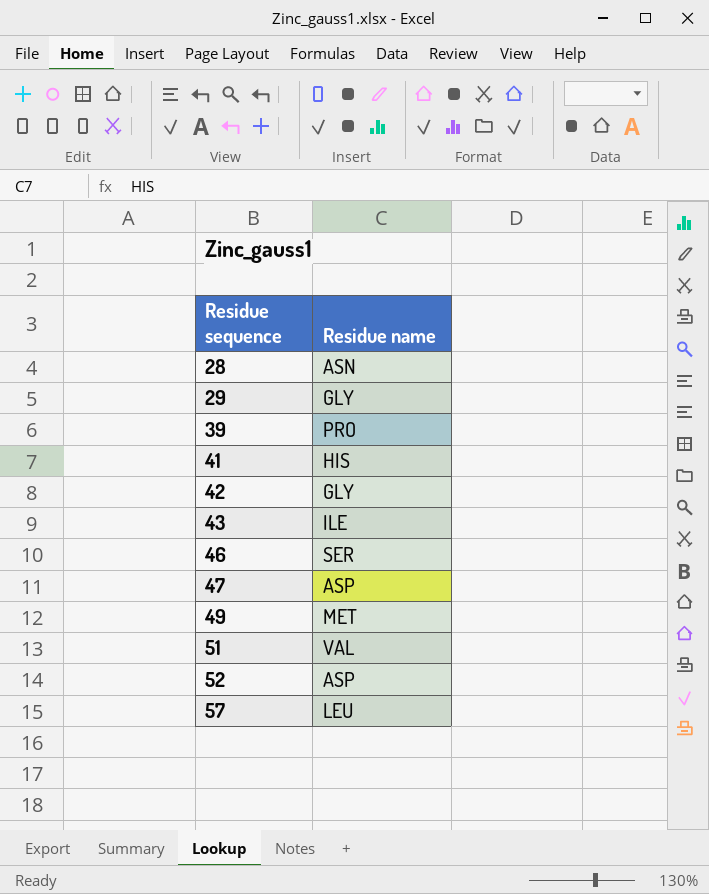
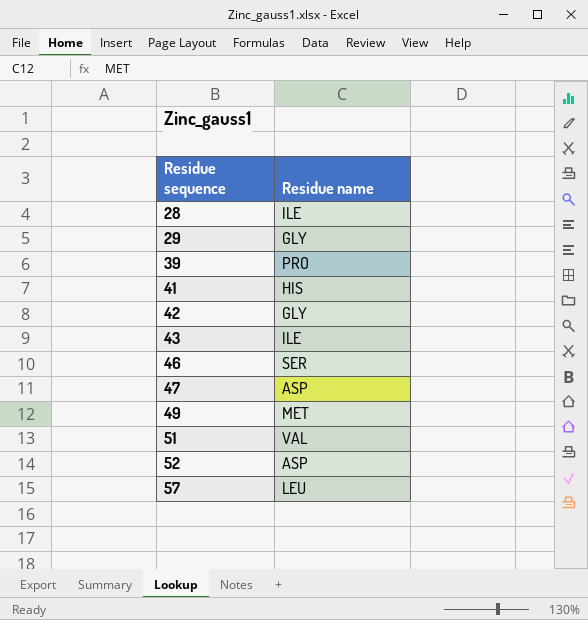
28 | Residue name: ASN -> ILE

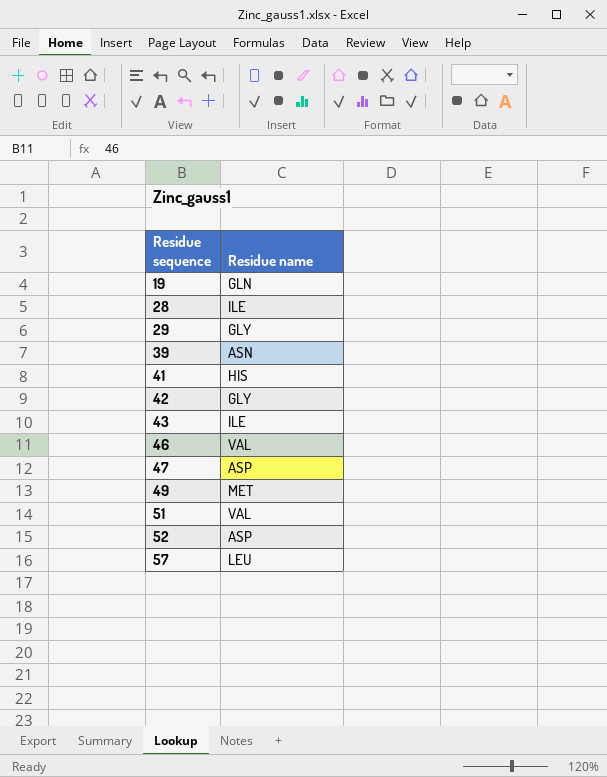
row 19: none -> GLN
39 | Residue name: PRO -> ASN
46 | Residue name: SER -> VAL

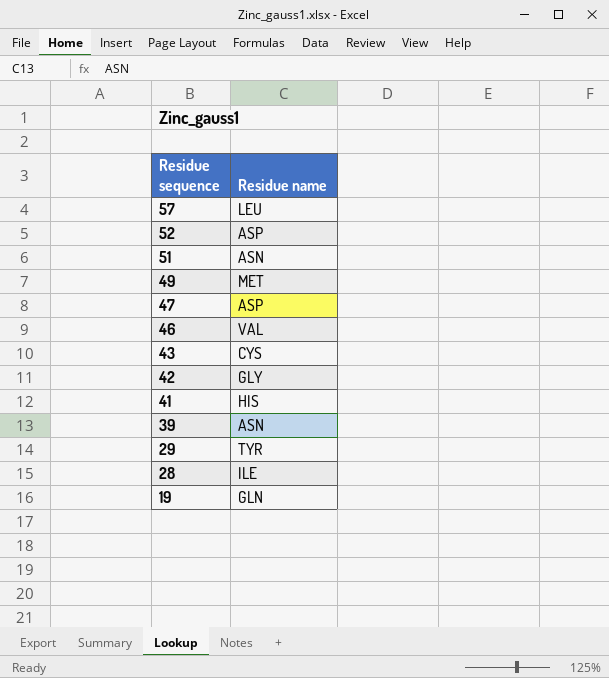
row order: Residue sequence ascending -> Residue sequence descending
51 | Residue name: VAL -> ASN
43 | Residue name: ILE -> CYS
29 | Residue name: GLY -> TYR

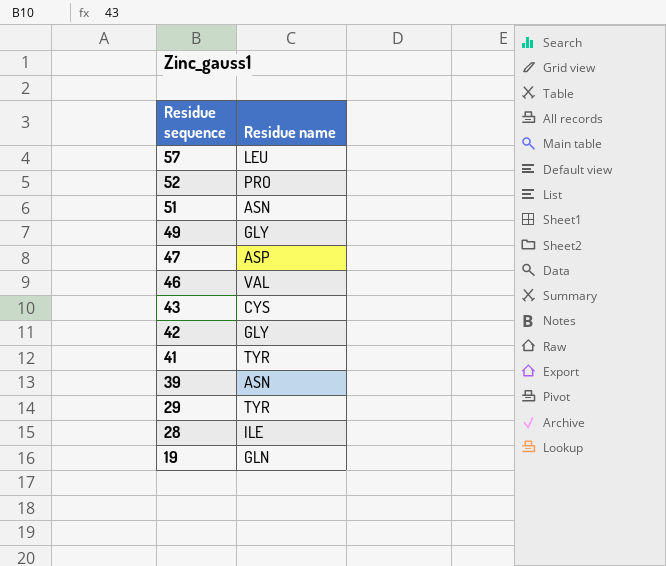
52 | Residue name: ASP -> PRO
49 | Residue name: MET -> GLY
41 | Residue name: HIS -> TYR

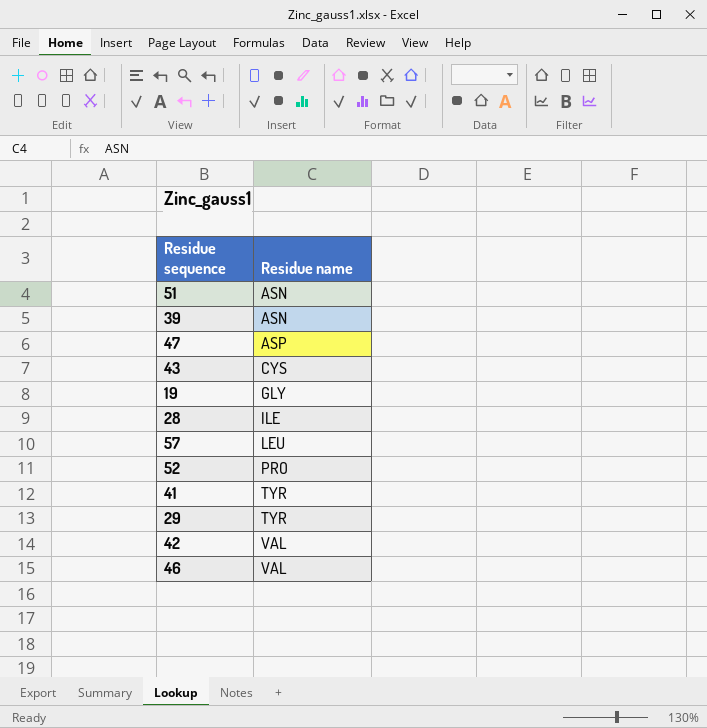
row order: Residue sequence descending -> Residue name ascending
row 49: GLY -> none
19 | Residue name: GLN -> GLY
42 | Residue name: GLY -> VAL

